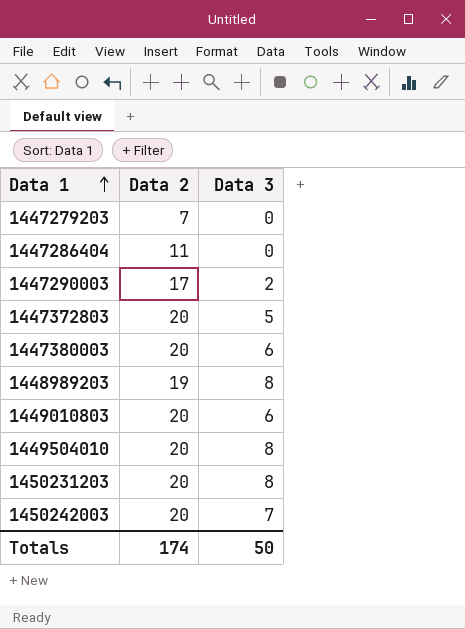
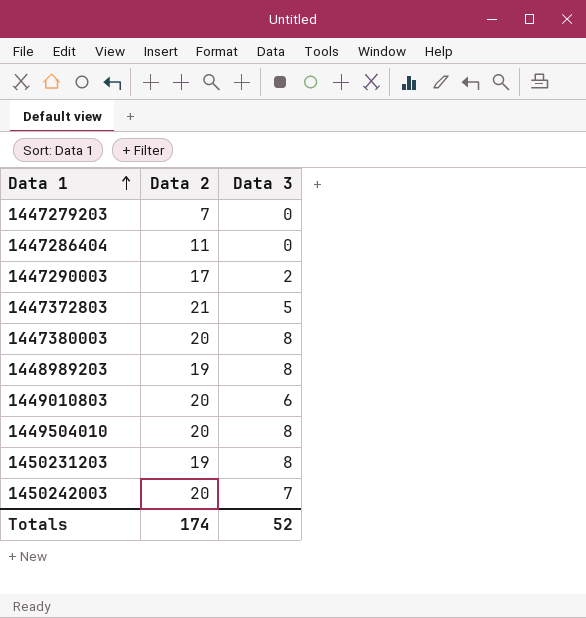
1447372803 | Data 2: 20 -> 21
1447380003 | Data 3: 6 -> 8
1450231203 | Data 2: 20 -> 19
Totals | Data 3: 50 -> 52

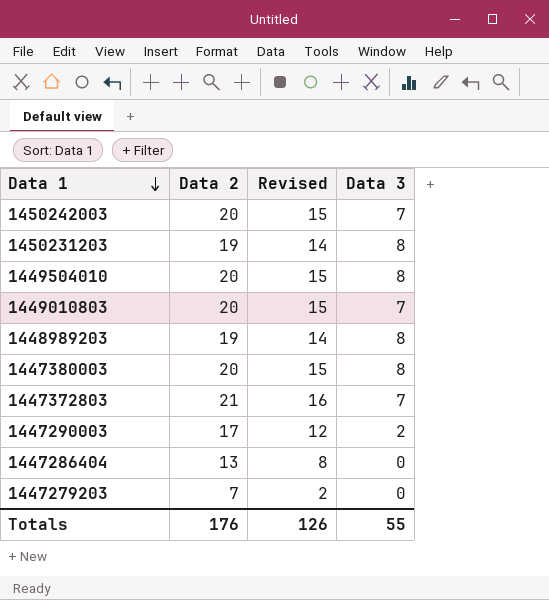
row order: Data 1 ascending -> Data 1 descending
column Revised | formula: none -> [Data 2] - 5
1449010803 | Data 3: 6 -> 7
1447372803 | Data 3: 5 -> 7
1447286404 | Data 2: 11 -> 13
Totals | Data 2: 174 -> 176
Totals | Data 3: 52 -> 55

